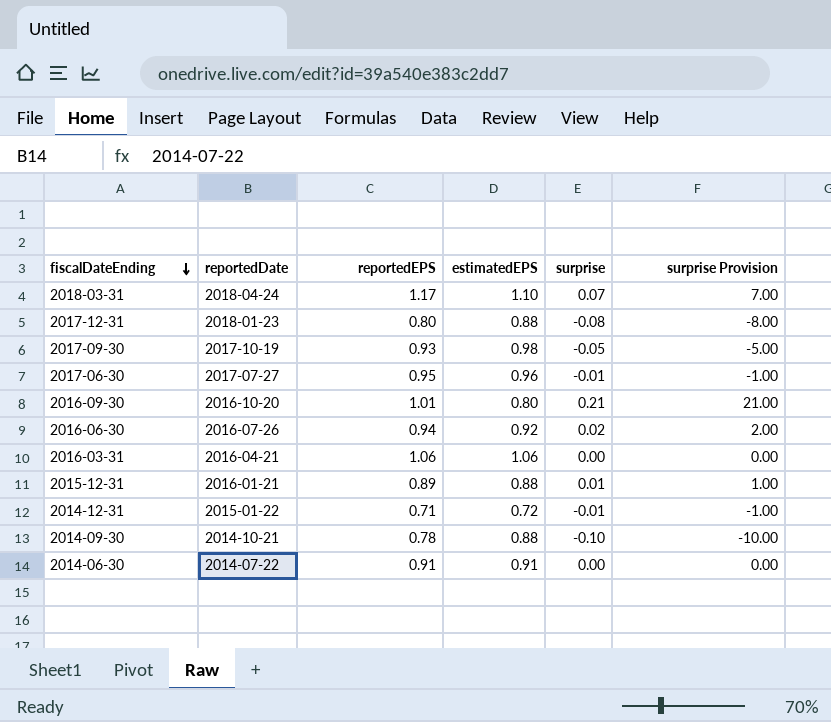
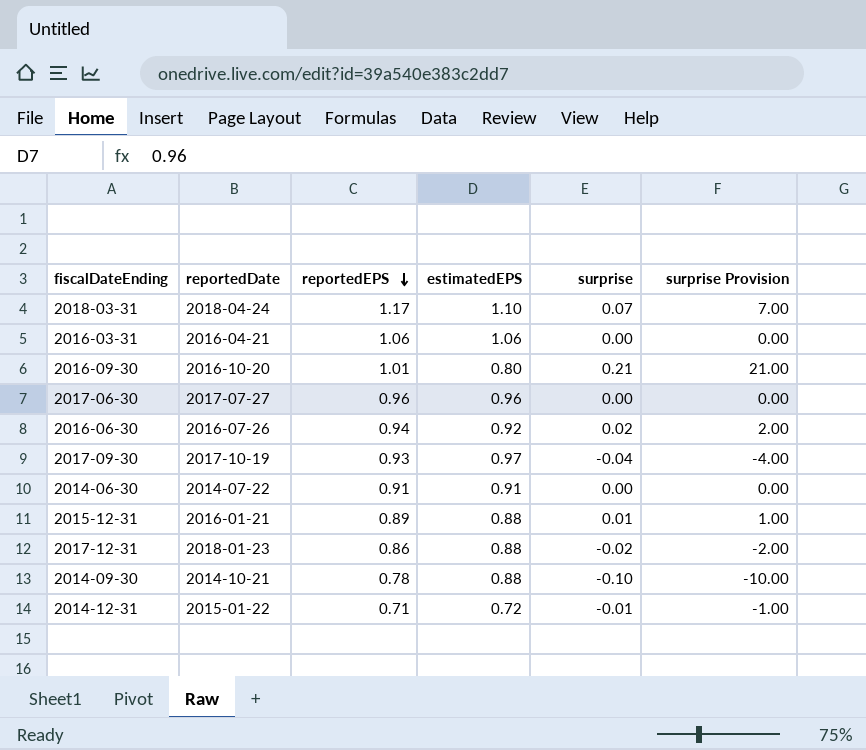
row order: fiscalDateEnding descending -> reportedEPS descending
2017-06-30 | reportedEPS: 0.95 -> 0.96
2017-06-30 | surprise: -0.01 -> 0.00
2017-06-30 | surprise Provision: -1.00 -> 0.00
2017-09-30 | estimatedEPS: 0.98 -> 0.97
2017-09-30 | surprise: -0.05 -> -0.04
2017-09-30 | surprise Provision: -5.00 -> -4.00
2017-12-31 | reportedEPS: 0.80 -> 0.86
2017-12-31 | surprise: -0.08 -> -0.02
2017-12-31 | surprise Provision: -8.00 -> -2.00

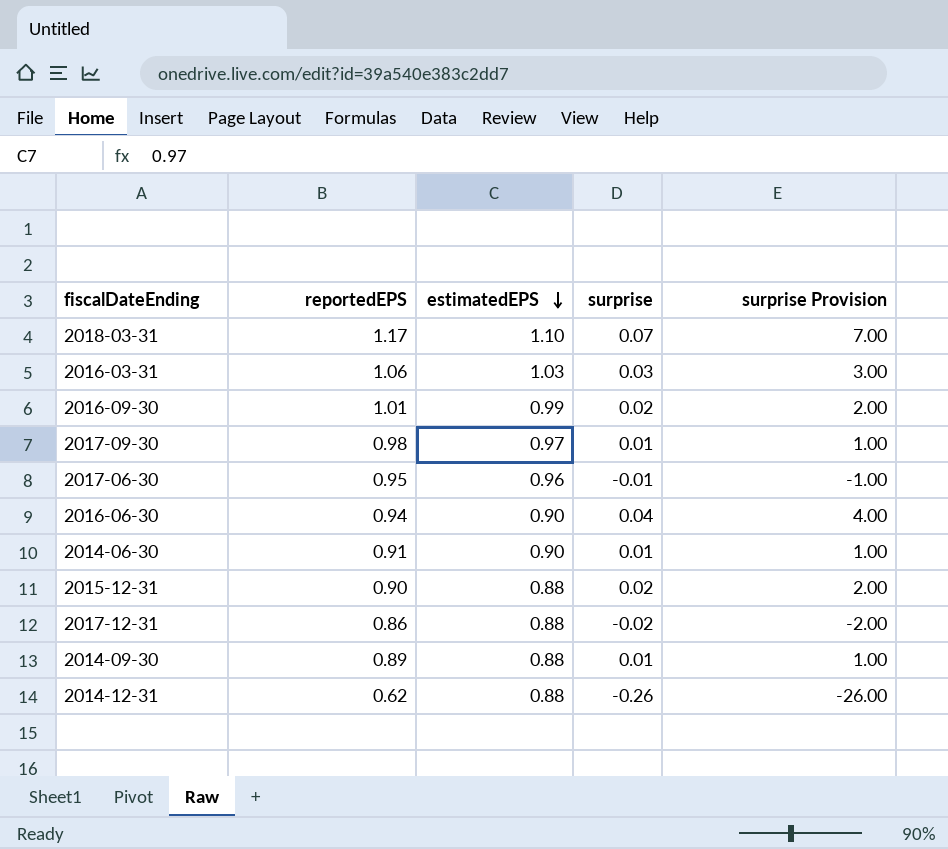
row order: reportedEPS descending -> estimatedEPS descending
column reportedDate | position: 2 -> none
2016-03-31 | estimatedEPS: 1.06 -> 1.03
2016-03-31 | surprise: 0.00 -> 0.03
2016-03-31 | surprise Provision: 0.00 -> 3.00
2016-09-30 | estimatedEPS: 0.80 -> 0.99
2016-09-30 | surprise: 0.21 -> 0.02
2016-09-30 | surprise Provision: 21.00 -> 2.00
2017-09-30 | reportedEPS: 0.93 -> 0.98
2017-09-30 | surprise: -0.04 -> 0.01
2017-09-30 | surprise Provision: -4.00 -> 1.00
2017-06-30 | reportedEPS: 0.96 -> 0.95
2017-06-30 | surprise: 0.00 -> -0.01
2017-06-30 | surprise Provision: 0.00 -> -1.00
2016-06-30 | estimatedEPS: 0.92 -> 0.90
2016-06-30 | surprise: 0.02 -> 0.04
2016-06-30 | surprise Provision: 2.00 -> 4.00
2014-06-30 | estimatedEPS: 0.91 -> 0.90
2014-06-30 | surprise: 0.00 -> 0.01
2014-06-30 | surprise Provision: 0.00 -> 1.00
2015-12-31 | reportedEPS: 0.89 -> 0.90
2015-12-31 | surprise: 0.01 -> 0.02
2015-12-31 | surprise Provision: 1.00 -> 2.00
2014-09-30 | reportedEPS: 0.78 -> 0.89
2014-09-30 | surprise: -0.10 -> 0.01
2014-09-30 | surprise Provision: -10.00 -> 1.00
2014-12-31 | reportedEPS: 0.71 -> 0.62
2014-12-31 | estimatedEPS: 0.72 -> 0.88
2014-12-31 | surprise: -0.01 -> -0.26
2014-12-31 | surprise Provision: -1.00 -> -26.00

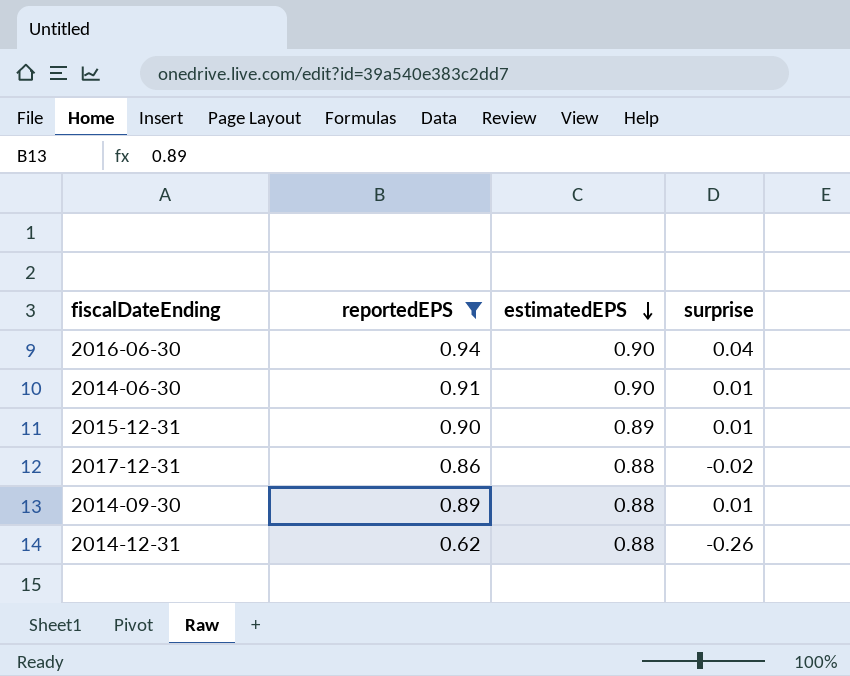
filter: none -> reportedEPS <= 0.94
column surprise Provision | formula: [surprise] * 100 -> none
2015-12-31 | estimatedEPS: 0.88 -> 0.89
2015-12-31 | surprise: 0.02 -> 0.01

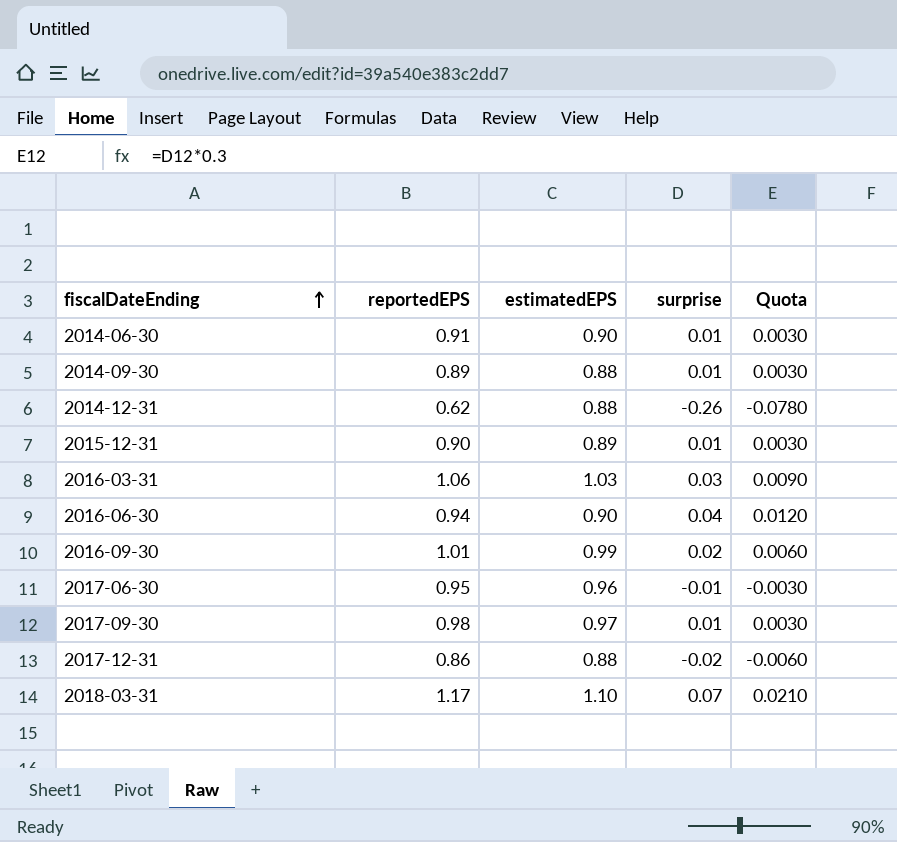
filter: reportedEPS <= 0.94 -> none
row order: estimatedEPS descending -> fiscalDateEnding ascending
column Quota | formula: none -> [surprise] * 0.3

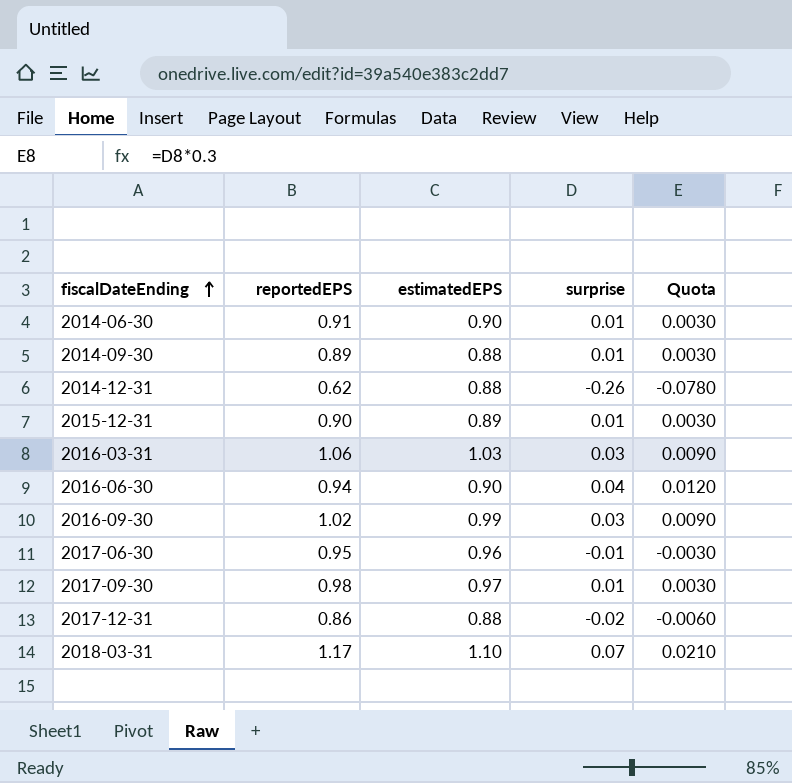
2016-09-30 | reportedEPS: 1.01 -> 1.02
2016-09-30 | surprise: 0.02 -> 0.03
2016-09-30 | Quota: 0.0060 -> 0.0090

